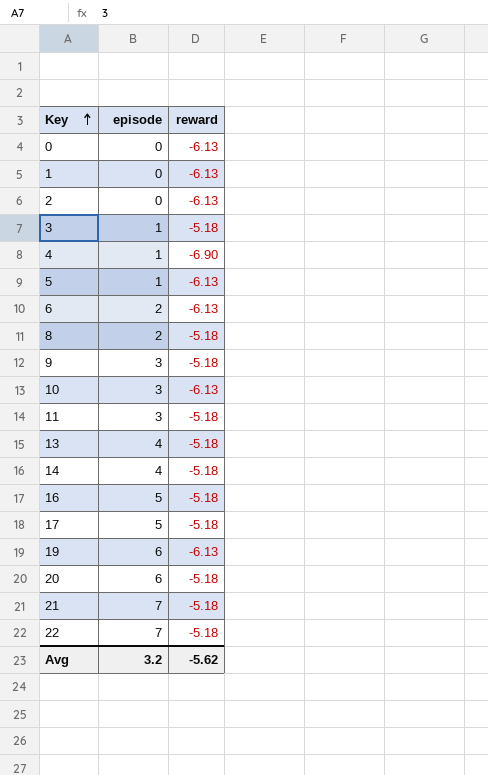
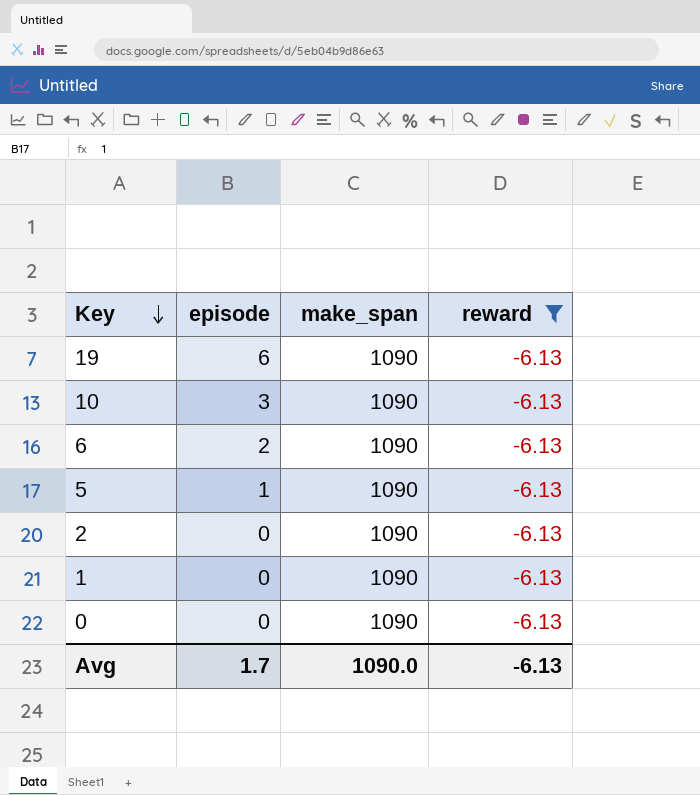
filter: none -> reward = -6.13
row order: Key ascending -> Key descending
column make_span | position: none -> 3
Avg | episode: 3.2 -> 1.7
Avg | reward: -5.62 -> -6.13

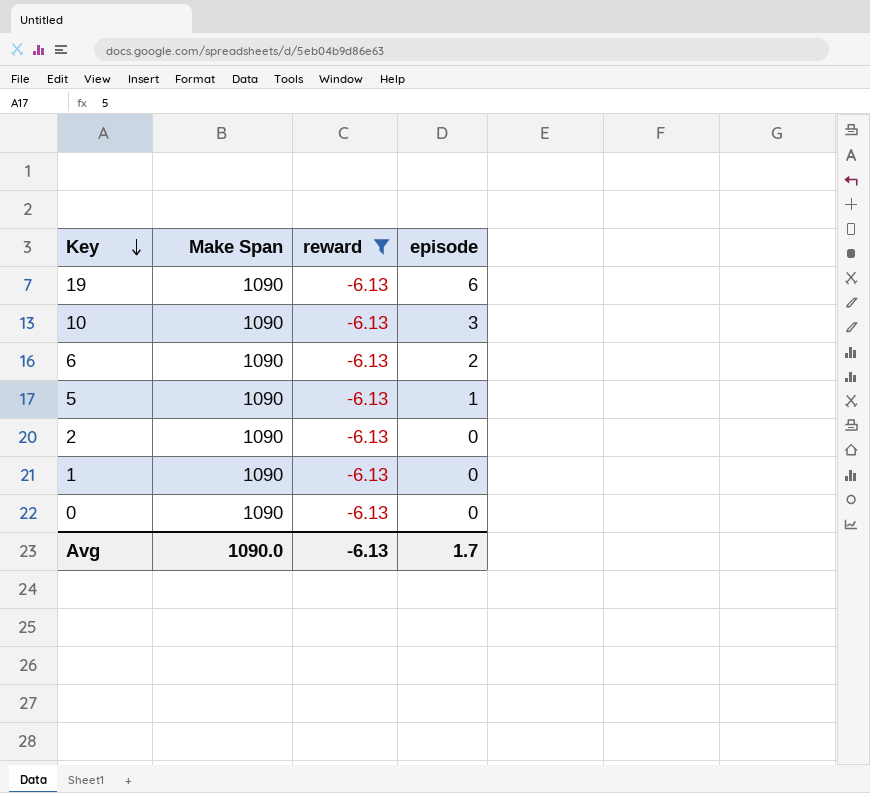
column name: make_span -> Make Span
column episode | position: 2 -> 4

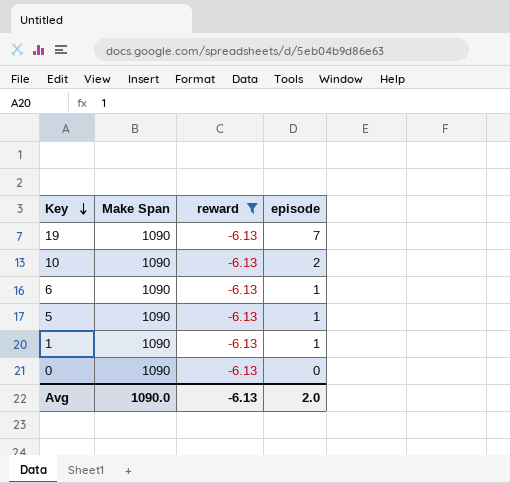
row 2: 1090 | -6.13 | 0 -> none
19 | episode: 6 -> 7
10 | episode: 3 -> 2
6 | episode: 2 -> 1
1 | episode: 0 -> 1
Avg | episode: 1.7 -> 2.0

